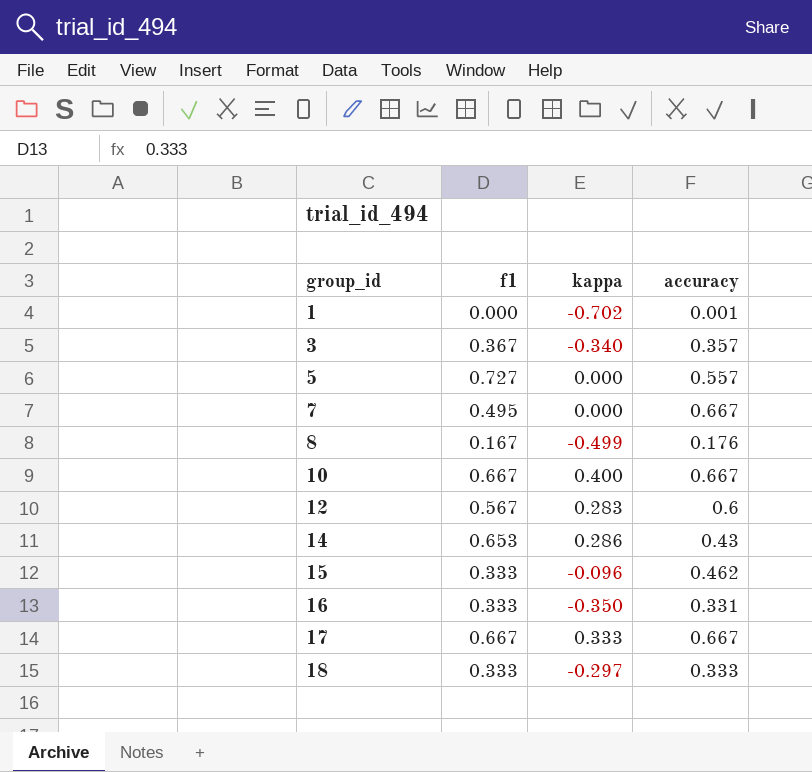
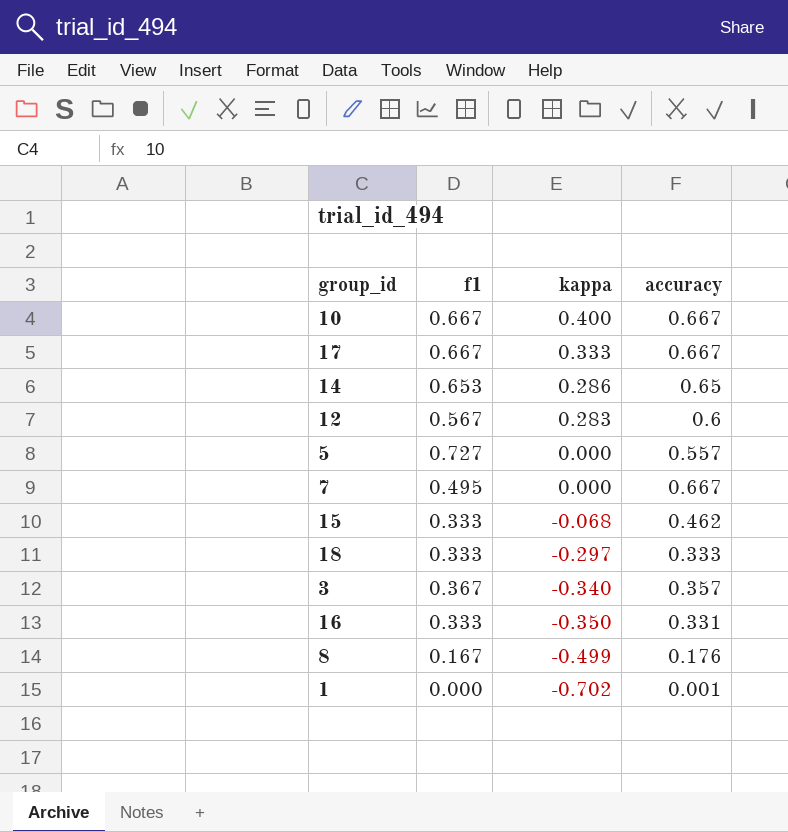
row order: group_id ascending -> kappa descending
14 | accuracy: 0.43 -> 0.65
15 | kappa: -0.096 -> -0.068

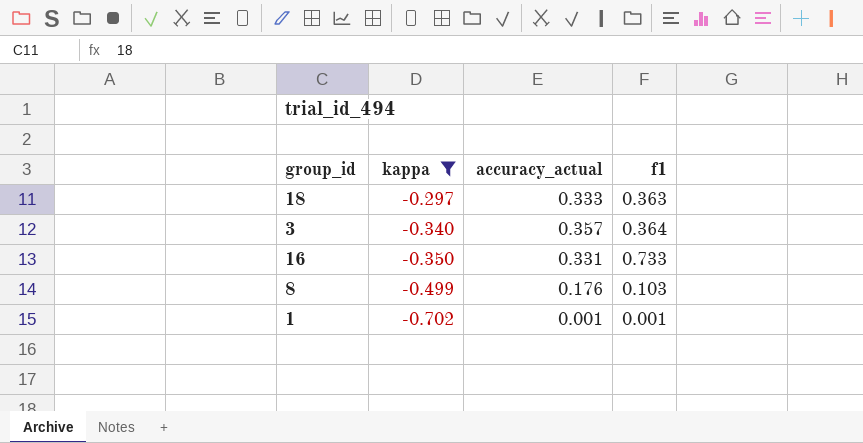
filter: none -> kappa <= -0.297
column name: accuracy -> accuracy_actual
column f1 | position: 2 -> 4
18 | f1: 0.333 -> 0.363
3 | f1: 0.367 -> 0.364
16 | f1: 0.333 -> 0.733
8 | f1: 0.167 -> 0.103
1 | f1: 0.000 -> 0.001

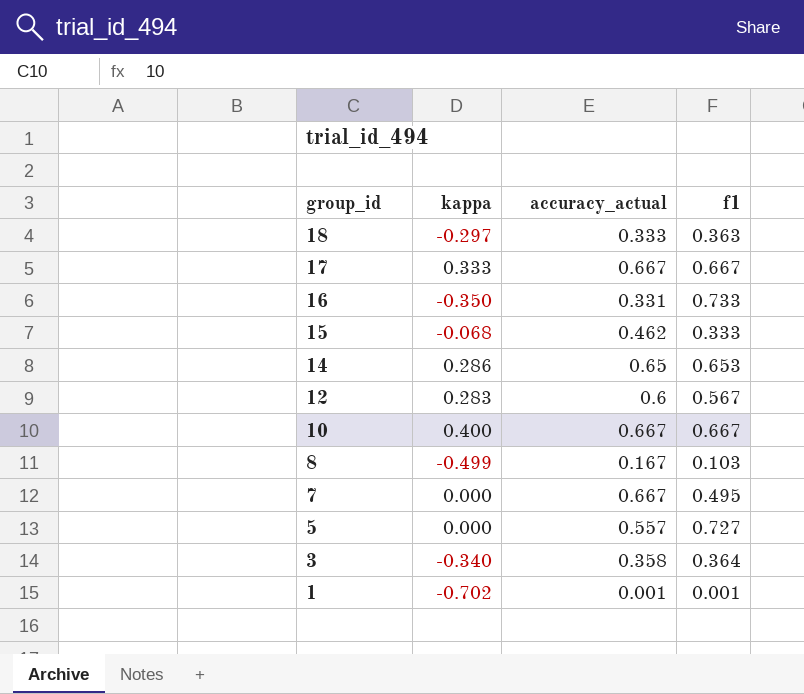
filter: kappa <= -0.297 -> none
row order: kappa descending -> group_id descending
8 | accuracy_actual: 0.176 -> 0.167
3 | accuracy_actual: 0.357 -> 0.358

